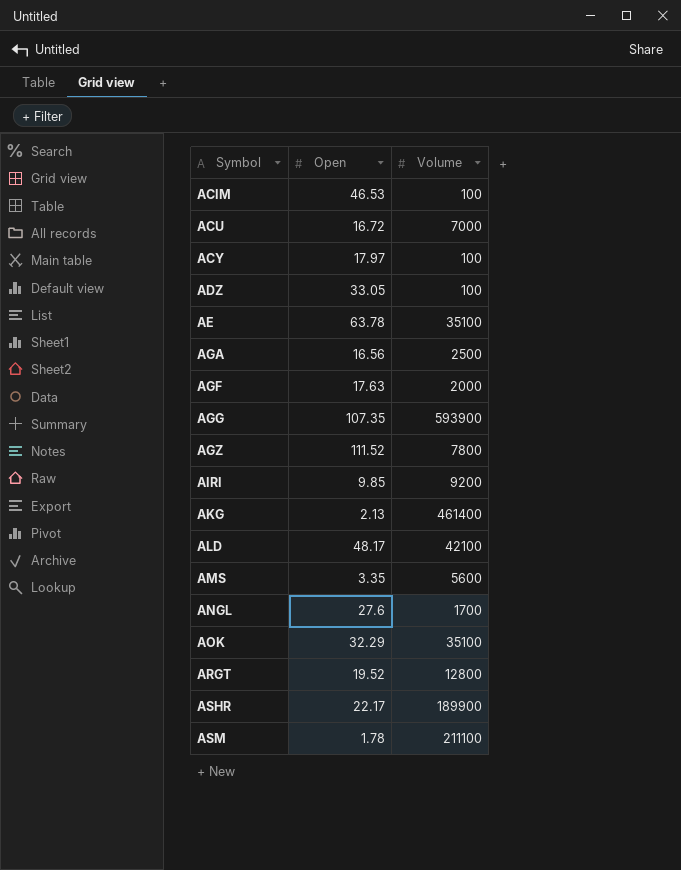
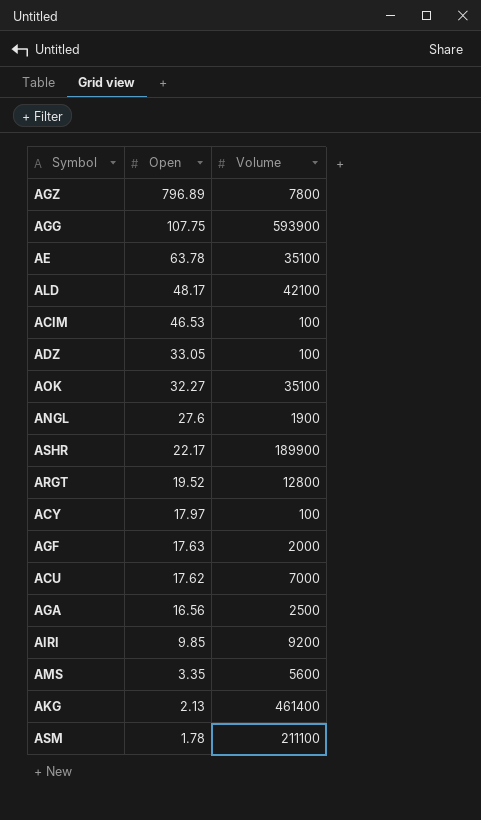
row order: Symbol ascending -> Open descending
AGZ | Open: 111.52 -> 796.89
AGG | Open: 107.35 -> 107.75
AOK | Open: 32.29 -> 32.27
ANGL | Volume: 1700 -> 1900
ACU | Open: 16.72 -> 17.62

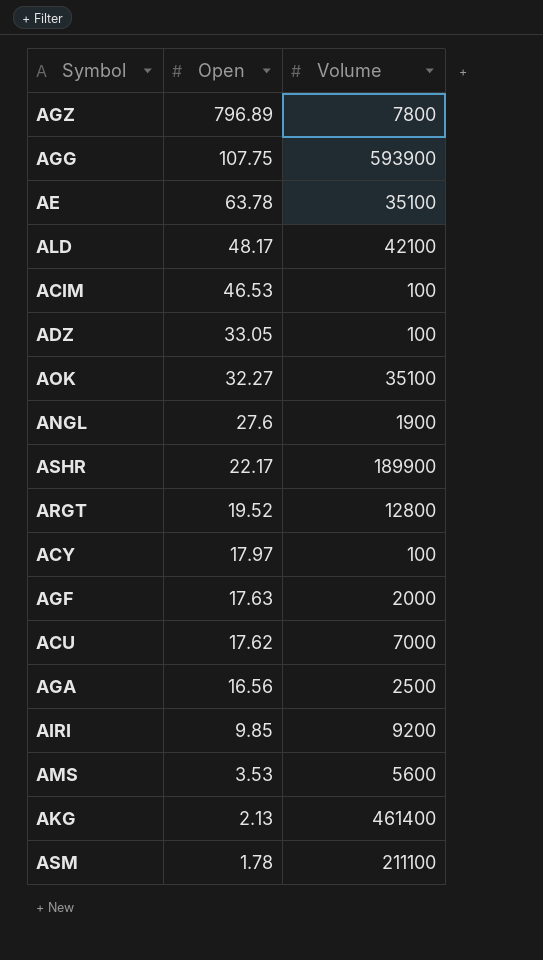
AMS | Open: 3.35 -> 3.53

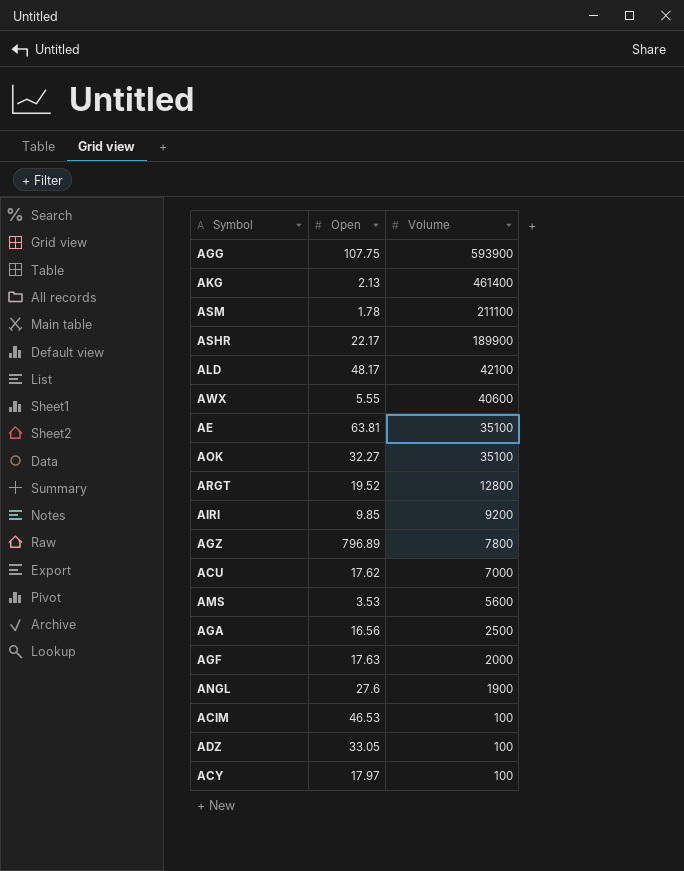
row order: Open descending -> Volume descending
row AWX: none -> 5.55 | 40600
AE | Open: 63.78 -> 63.81

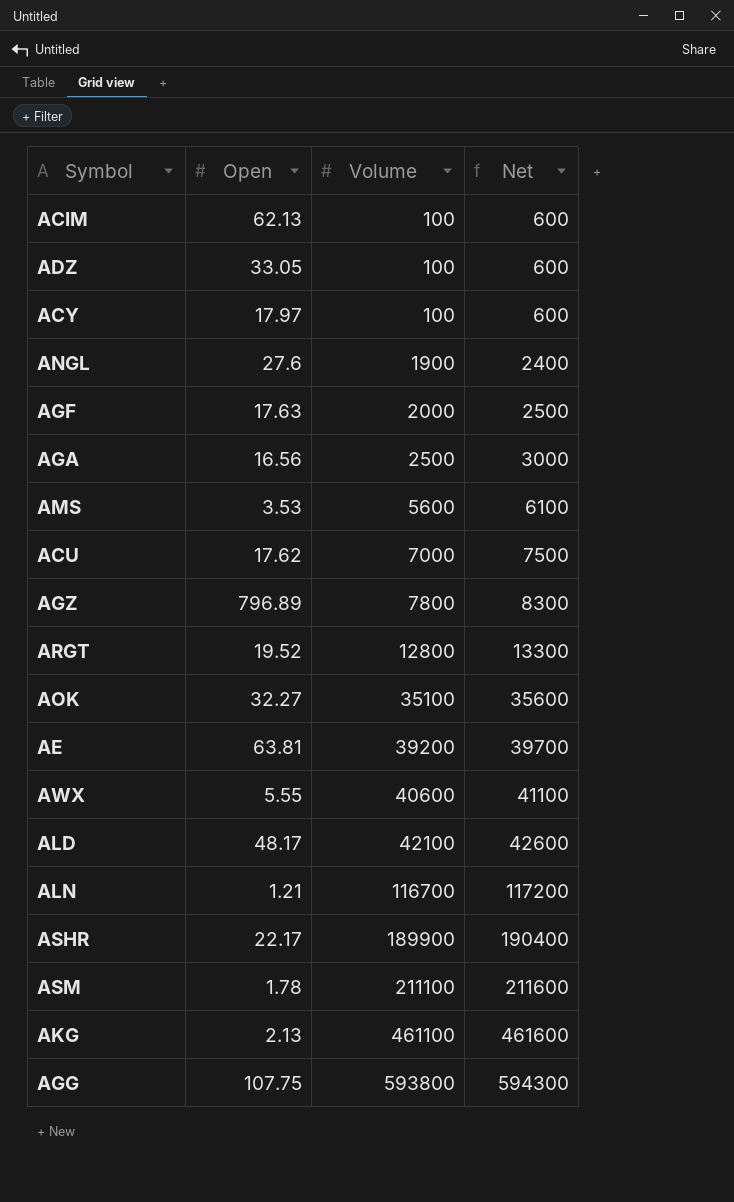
row order: Volume descending -> Volume ascending
column Net | formula: none -> [Volume] + 500
row AIRI: 9.85 | 9200 -> none
ACIM | Open: 46.53 -> 62.13
AE | Volume: 35100 -> 39200
row ALN: none -> 1.21 | 116700 | 117200
AKG | Volume: 461400 -> 461100
AGG | Volume: 593900 -> 593800

